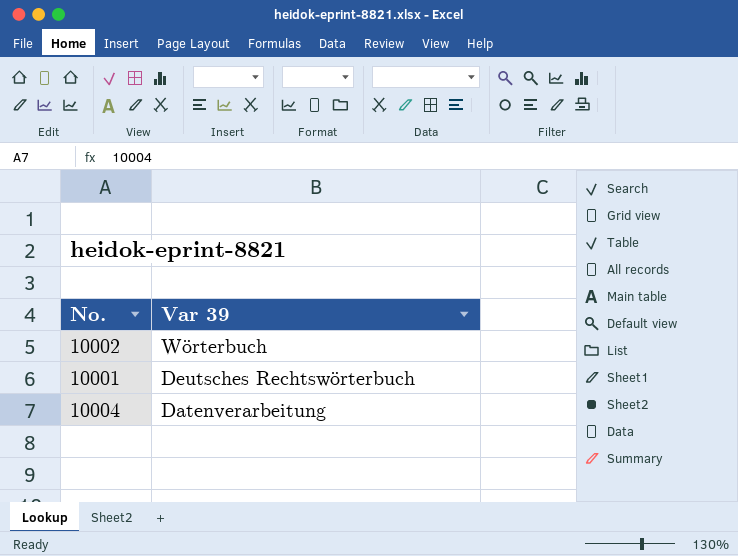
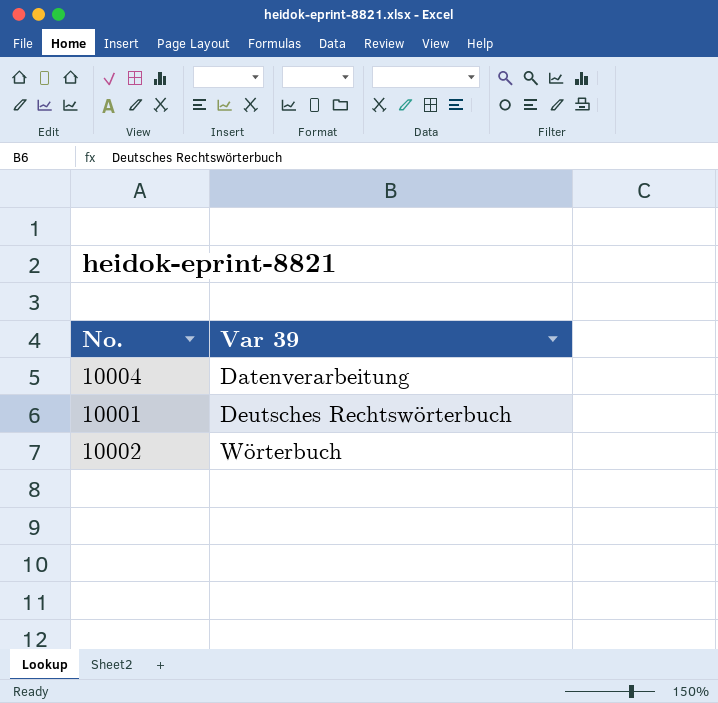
row order: Var 39 descending -> Var 39 ascending

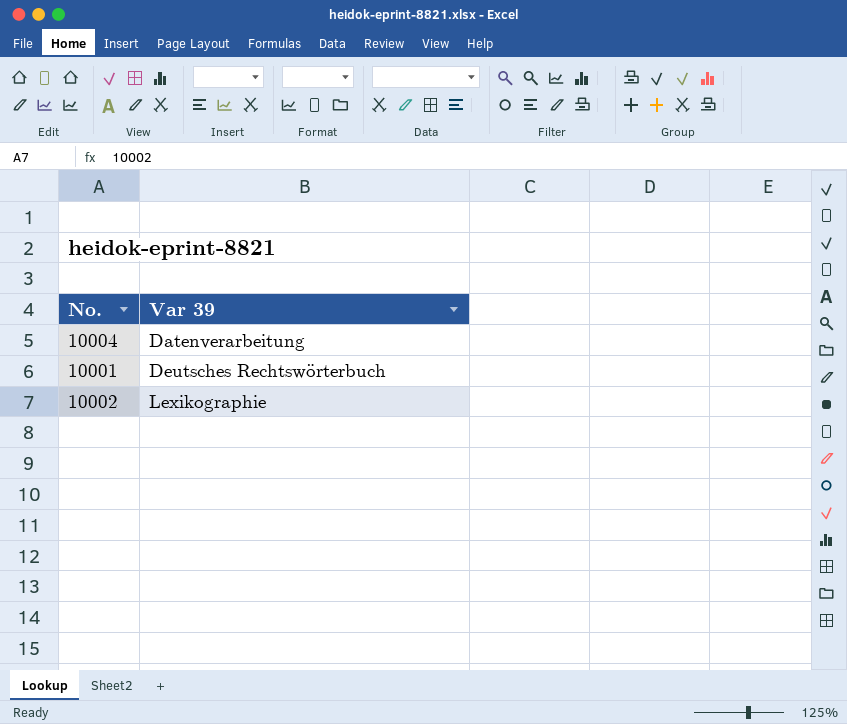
10002 | Var 39: Wörterbuch -> Lexikographie

